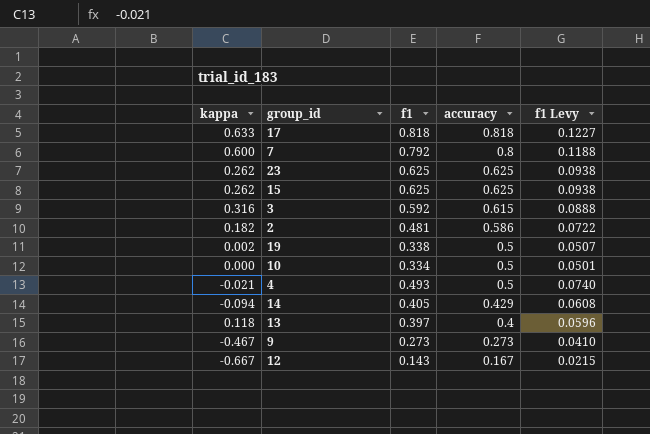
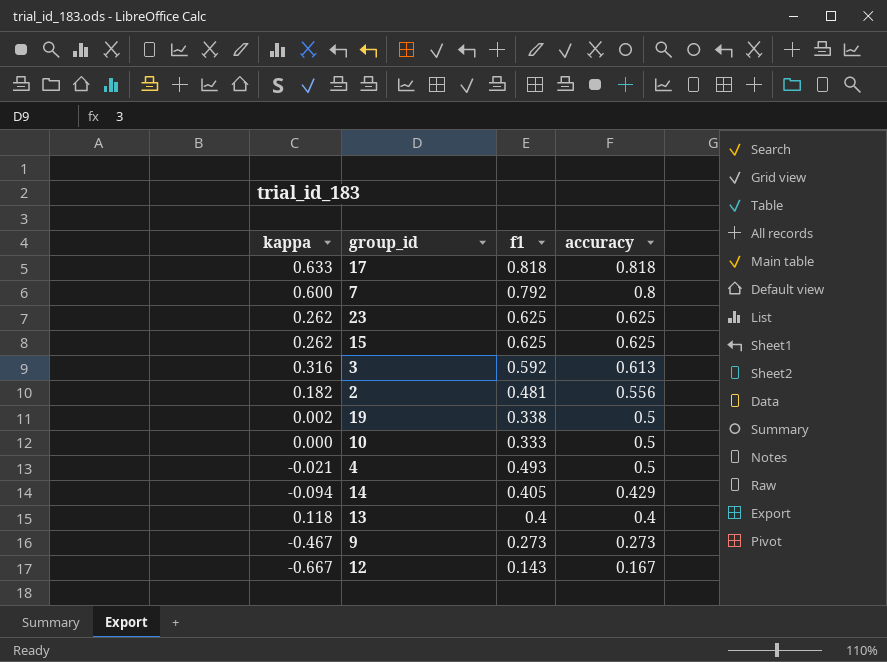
column f1 Levy | formula: [f1] * 0.15 -> none
3 | accuracy: 0.615 -> 0.613
2 | accuracy: 0.586 -> 0.556
10 | f1: 0.334 -> 0.333
13 | f1: 0.397 -> 0.4

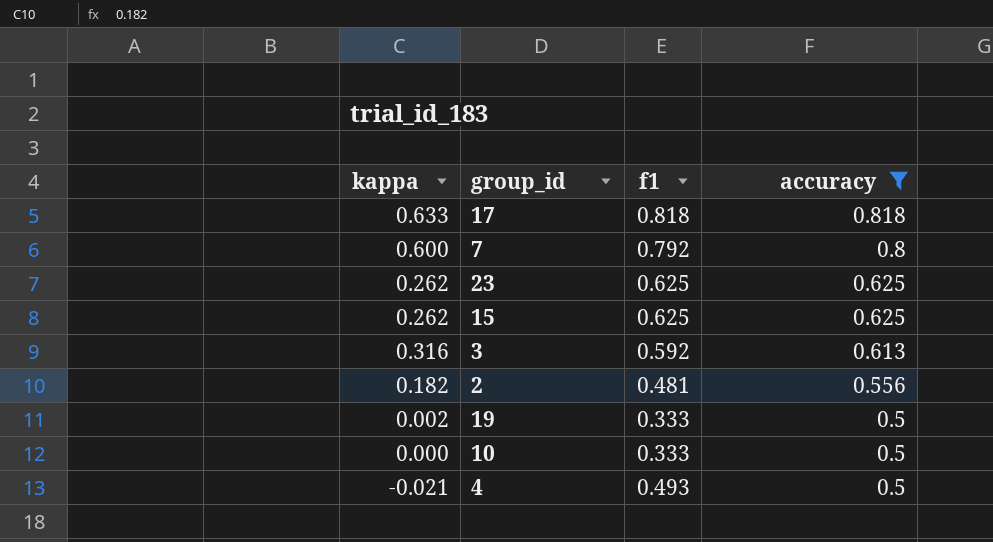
filter: none -> accuracy >= 0.5
19 | f1: 0.338 -> 0.333

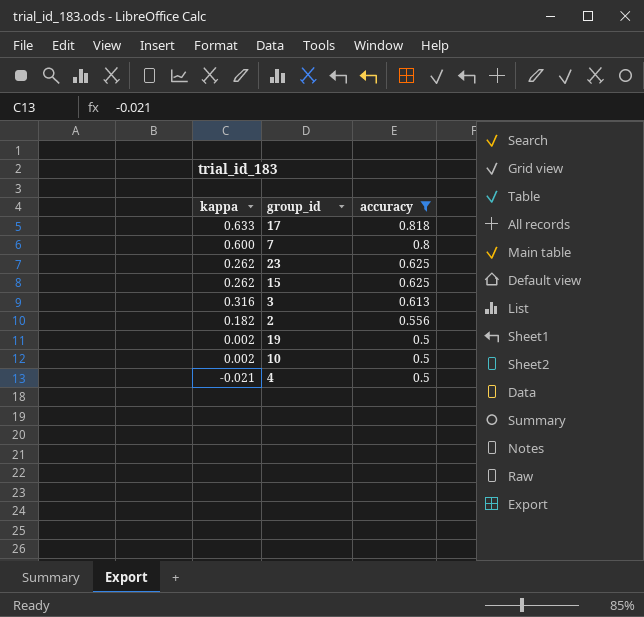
column f1 | position: 3 -> none
10 | kappa: 0.000 -> 0.002

